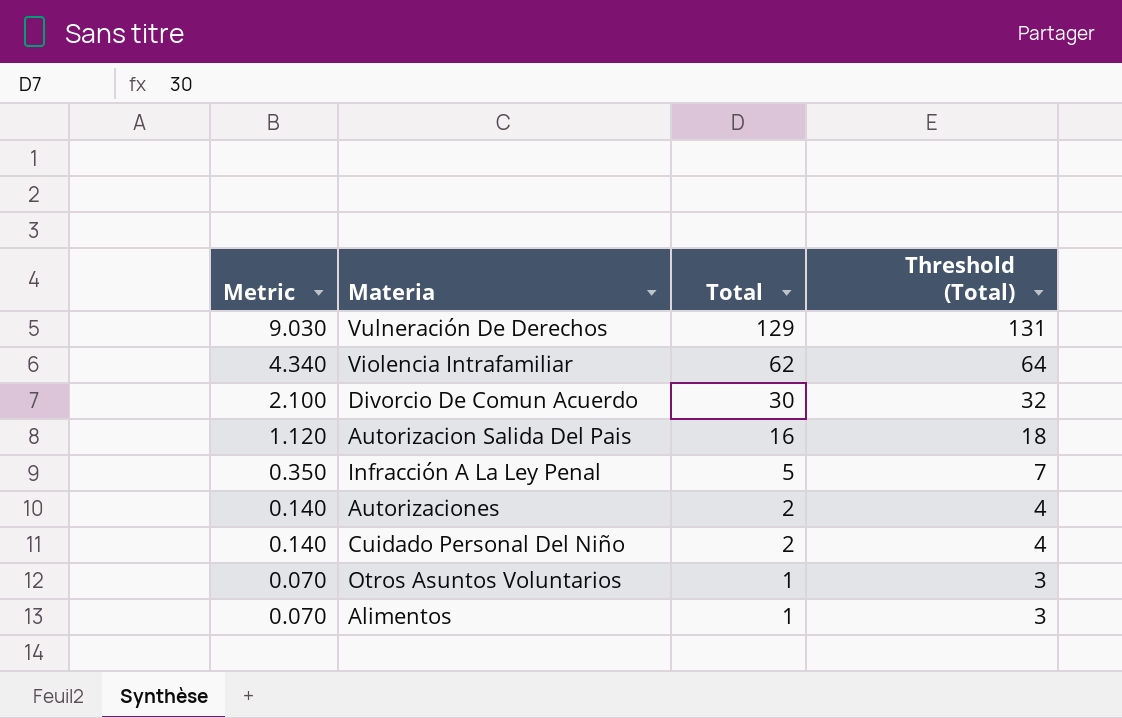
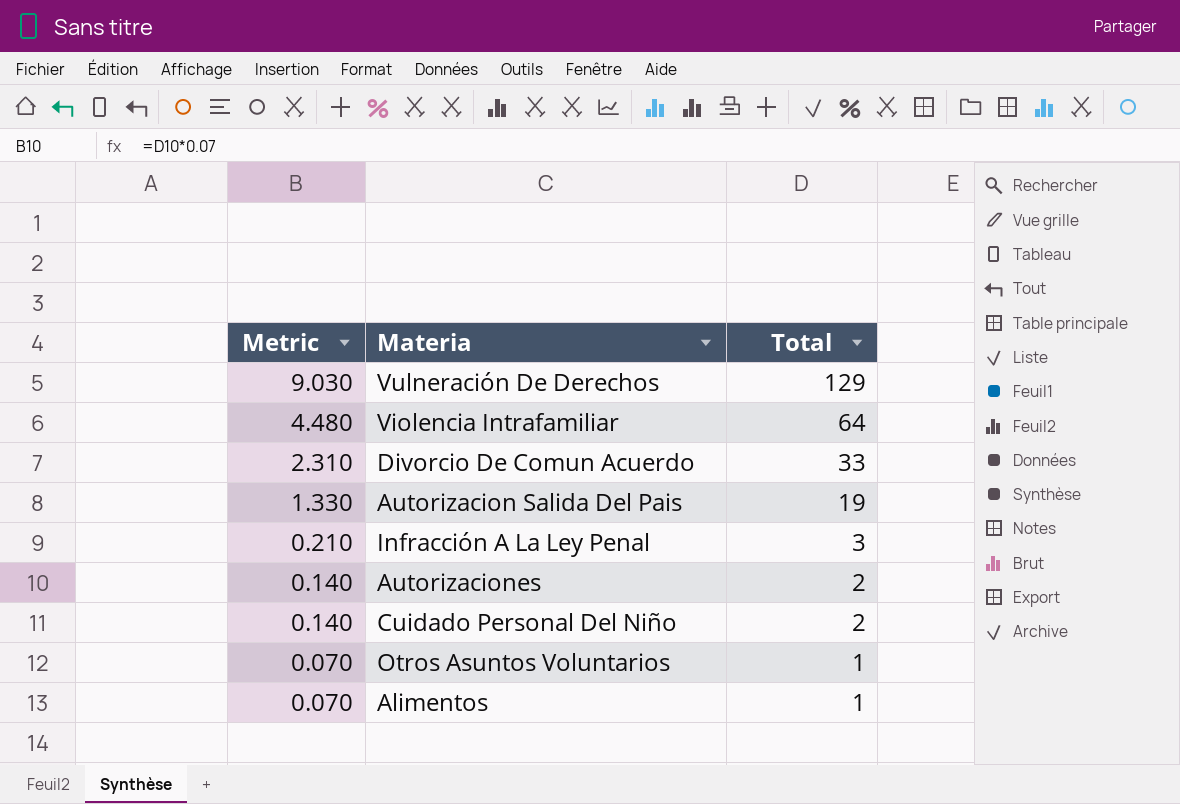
column Threshold (Total) | formula: [Total] + 2 -> none
Violencia Intrafamiliar | Metric: 4.340 -> 4.480
Violencia Intrafamiliar | Total: 62 -> 64
Divorcio De Comun Acuerdo | Metric: 2.100 -> 2.310
Divorcio De Comun Acuerdo | Total: 30 -> 33
Autorizacion Salida Del Pais | Metric: 1.120 -> 1.330
Autorizacion Salida Del Pais | Total: 16 -> 19
Infracción A La Ley Penal | Metric: 0.350 -> 0.210
Infracción A La Ley Penal | Total: 5 -> 3

